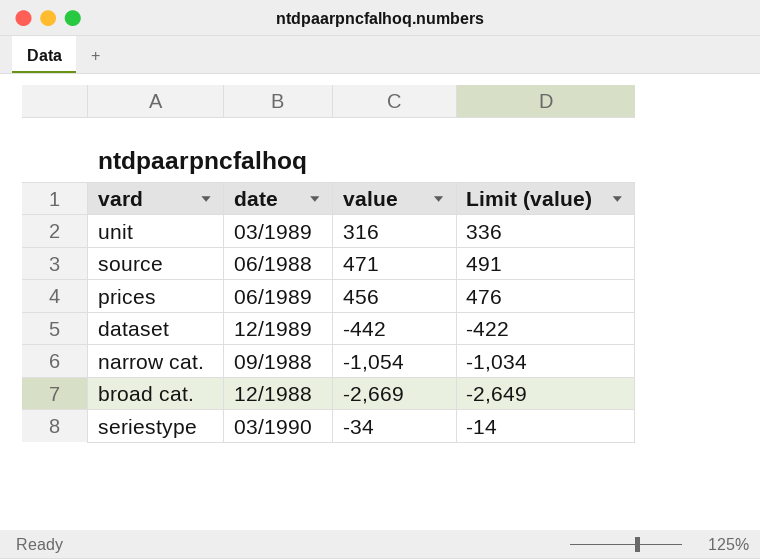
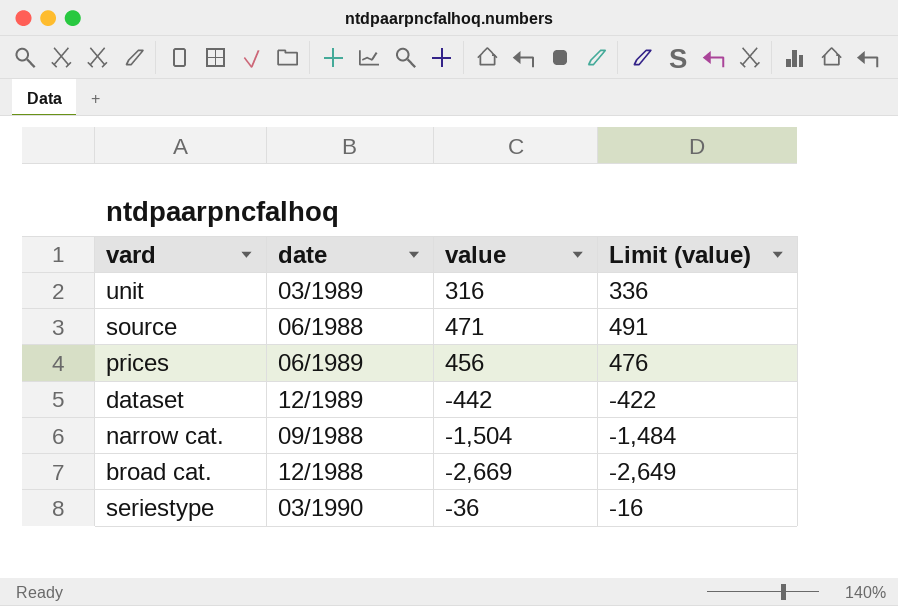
narrow cat. | value: -1,054 -> -1,504
narrow cat. | Limit (value): -1,034 -> -1,484
seriestype | value: -34 -> -36
seriestype | Limit (value): -14 -> -16

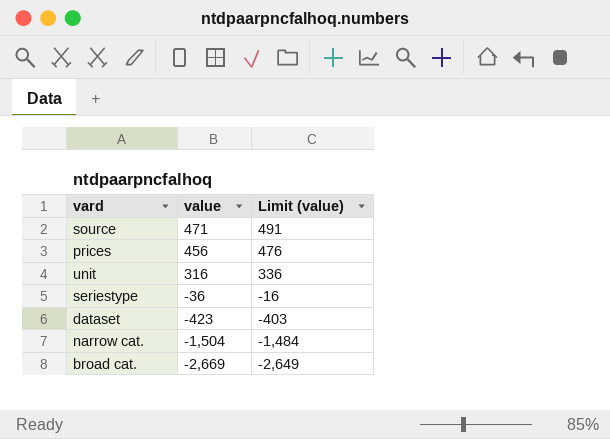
row order: none -> value descending
column date | position: 2 -> none
dataset | value: -442 -> -423
dataset | Limit (value): -422 -> -403

